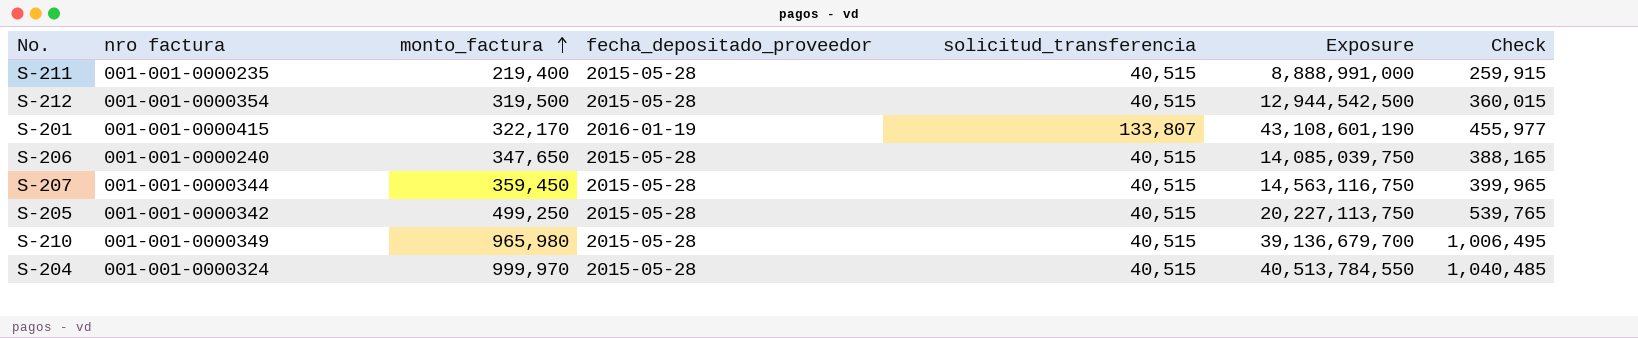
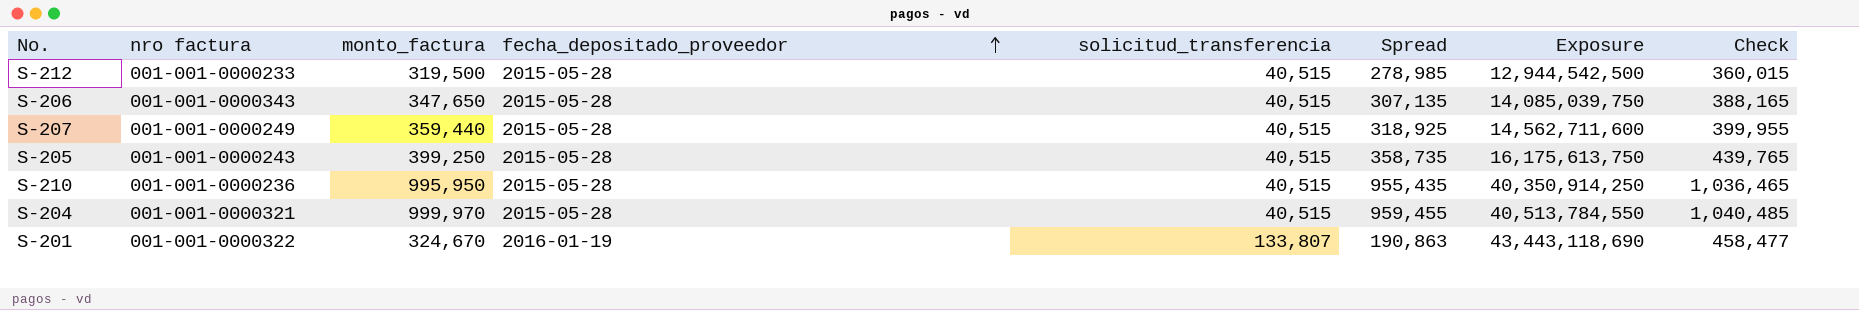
row order: monto_factura ascending -> fecha_depositado_proveedor ascending
column Spread | formula: none -> [monto_factura] - [solicitud_transferencia]
row S-211: 001-001-0000235 | 219,400 | 2015-05-28 | 40,515 | 8,888,991,000 | 259,915 -> none
S-212 | nro factura: 001-001-0000354 -> 001-001-0000233
S-206 | nro factura: 001-001-0000240 -> 001-001-0000343
S-207 | nro factura: 001-001-0000344 -> 001-001-0000249
S-207 | monto_factura: 359,450 -> 359,440
S-207 | Exposure: 14,563,116,750 -> 14,562,711,600
S-207 | Check: 399,965 -> 399,955
S-205 | nro factura: 001-001-0000342 -> 001-001-0000243
S-205 | monto_factura: 499,250 -> 399,250
S-205 | Exposure: 20,227,113,750 -> 16,175,613,750
S-205 | Check: 539,765 -> 439,765
S-210 | nro factura: 001-001-0000349 -> 001-001-0000236
S-210 | monto_factura: 965,980 -> 995,950
S-210 | Exposure: 39,136,679,700 -> 40,350,914,250
S-210 | Check: 1,006,495 -> 1,036,465
S-204 | nro factura: 001-001-0000324 -> 001-001-0000321
S-201 | nro factura: 001-001-0000415 -> 001-001-0000322
S-201 | monto_factura: 322,170 -> 324,670
S-201 | Exposure: 43,108,601,190 -> 43,443,118,690
S-201 | Check: 455,977 -> 458,477

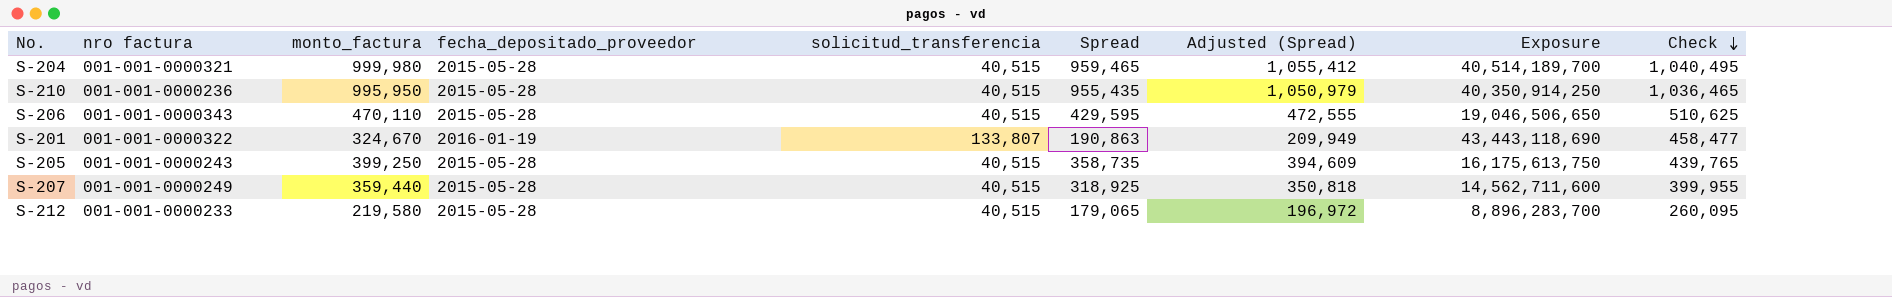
row order: fecha_depositado_proveedor ascending -> Check descending
column Adjusted (Spread) | formula: none -> [Spread] * 1.1
S-204 | monto_factura: 999,970 -> 999,980
S-204 | Spread: 959,455 -> 959,465
S-204 | Exposure: 40,513,784,550 -> 40,514,189,700
S-204 | Check: 1,040,485 -> 1,040,495
S-206 | monto_factura: 347,650 -> 470,110
S-206 | Spread: 307,135 -> 429,595
S-206 | Exposure: 14,085,039,750 -> 19,046,506,650
S-206 | Check: 388,165 -> 510,625
S-212 | monto_factura: 319,500 -> 219,580
S-212 | Spread: 278,985 -> 179,065
S-212 | Exposure: 12,944,542,500 -> 8,896,283,700
S-212 | Check: 360,015 -> 260,095

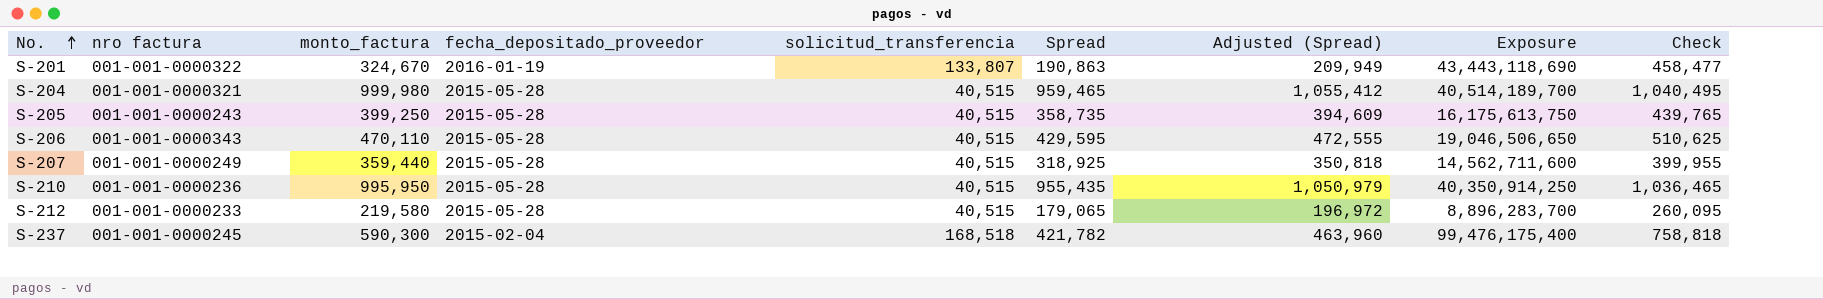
row order: Check descending -> No. ascending
row S-237: none -> 001-001-0000245 | 590,300 | 2015-02-04 | 168,518 | 421,782 | 463,960 | 99,476,175,400 | 758,818

